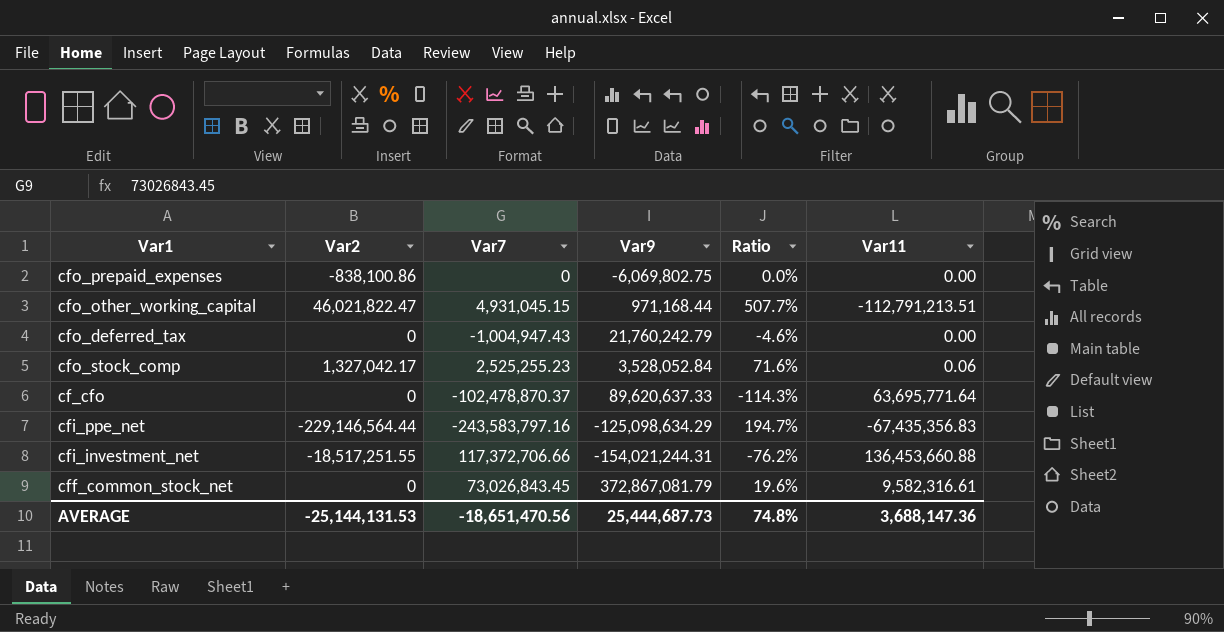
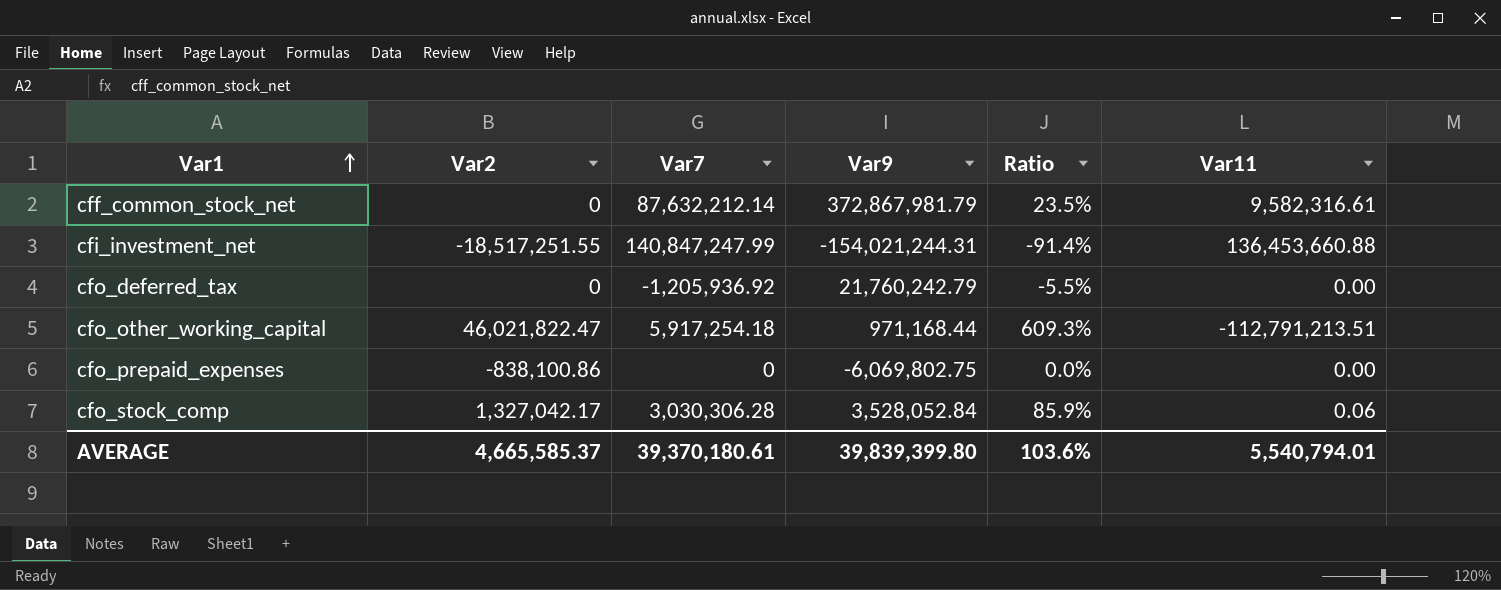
row order: none -> Var1 ascending
row cf_cfo: 0 | -102,478,870.37 | 89,620,637.33 | -114.3% | 63,695,771.64 -> none
row cfi_ppe_net: -229,146,564.44 | -243,583,797.16 | -125,098,634.29 | 194.7% | -67,435,356.83 -> none
cff_common_stock_net | Var7: 73,026,843.45 -> 87,632,212.14
cff_common_stock_net | Var9: 372,867,081.79 -> 372,867,981.79
cff_common_stock_net | Ratio: 19.6% -> 23.5%
cfi_investment_net | Var7: 117,372,706.66 -> 140,847,247.99
cfi_investment_net | Ratio: -76.2% -> -91.4%
cfo_deferred_tax | Var7: -1,004,947.43 -> -1,205,936.92
cfo_deferred_tax | Ratio: -4.6% -> -5.5%
cfo_other_working_capital | Var7: 4,931,045.15 -> 5,917,254.18
cfo_other_working_capital | Ratio: 507.7% -> 609.3%
cfo_stock_comp | Var7: 2,525,255.23 -> 3,030,306.28
cfo_stock_comp | Ratio: 71.6% -> 85.9%
AVERAGE | Var2: -25,144,131.53 -> 4,665,585.37
AVERAGE | Var7: -18,651,470.56 -> 39,370,180.61
AVERAGE | Var9: 25,444,687.73 -> 39,839,399.80
AVERAGE | Ratio: 74.8% -> 103.6%
AVERAGE | Var11: 3,688,147.36 -> 5,540,794.01

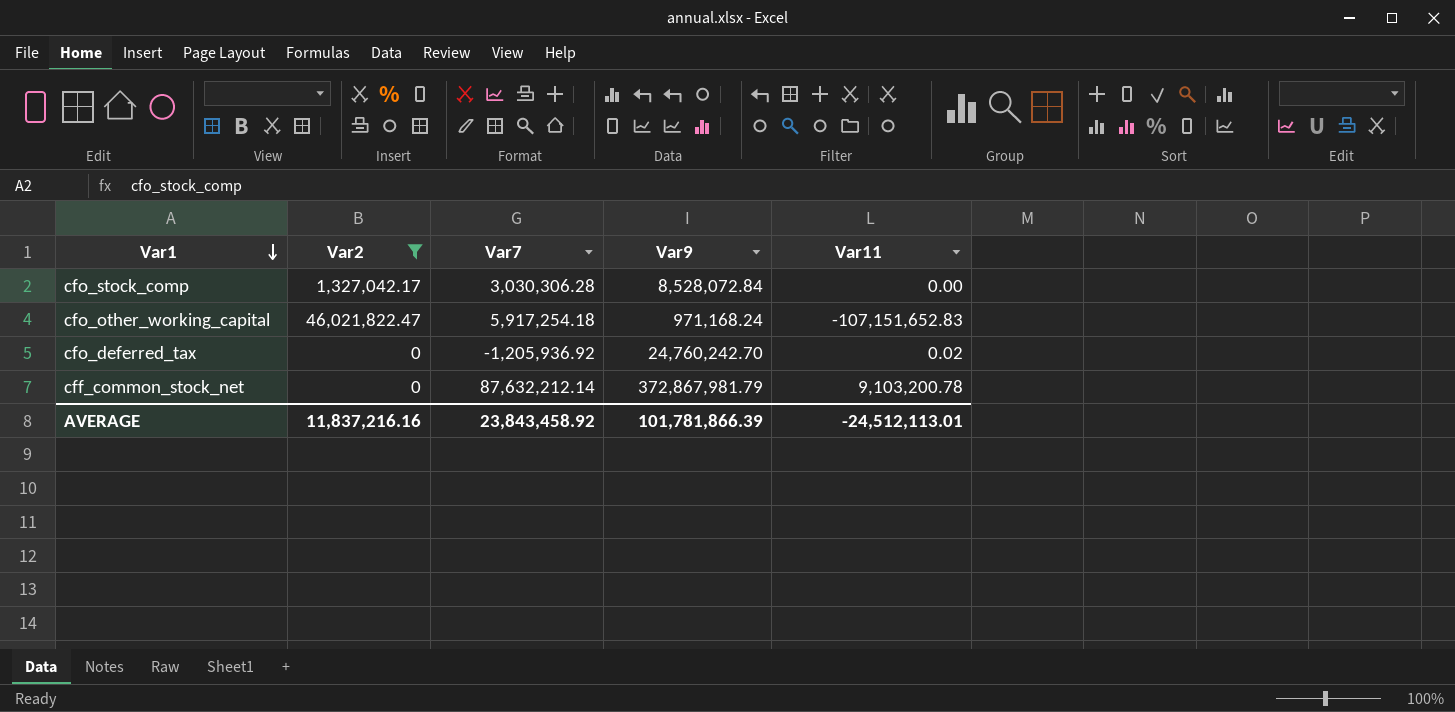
filter: none -> Var2 >= 0
row order: Var1 ascending -> Var1 descending
column Ratio | formula: [Var7] / [Var9] -> none
cfo_stock_comp | Var9: 3,528,052.84 -> 8,528,072.84
cfo_stock_comp | Var11: 0.06 -> 0.00
cfo_other_working_capital | Var9: 971,168.44 -> 971,168.24
cfo_other_working_capital | Var11: -112,791,213.51 -> -107,151,652.83
cfo_deferred_tax | Var9: 21,760,242.79 -> 24,760,242.70
cfo_deferred_tax | Var11: 0.00 -> 0.02
cff_common_stock_net | Var11: 9,582,316.61 -> 9,103,200.78
AVERAGE | Var2: 4,665,585.37 -> 11,837,216.16
AVERAGE | Var7: 39,370,180.61 -> 23,843,458.92
AVERAGE | Var9: 39,839,399.80 -> 101,781,866.39
AVERAGE | Var11: 5,540,794.01 -> -24,512,113.01

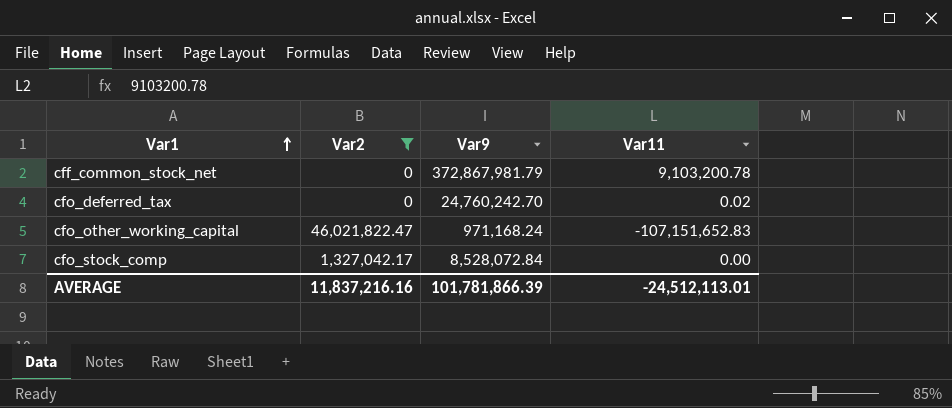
row order: Var1 descending -> Var1 ascending
column Var7 | position: 3 -> none

